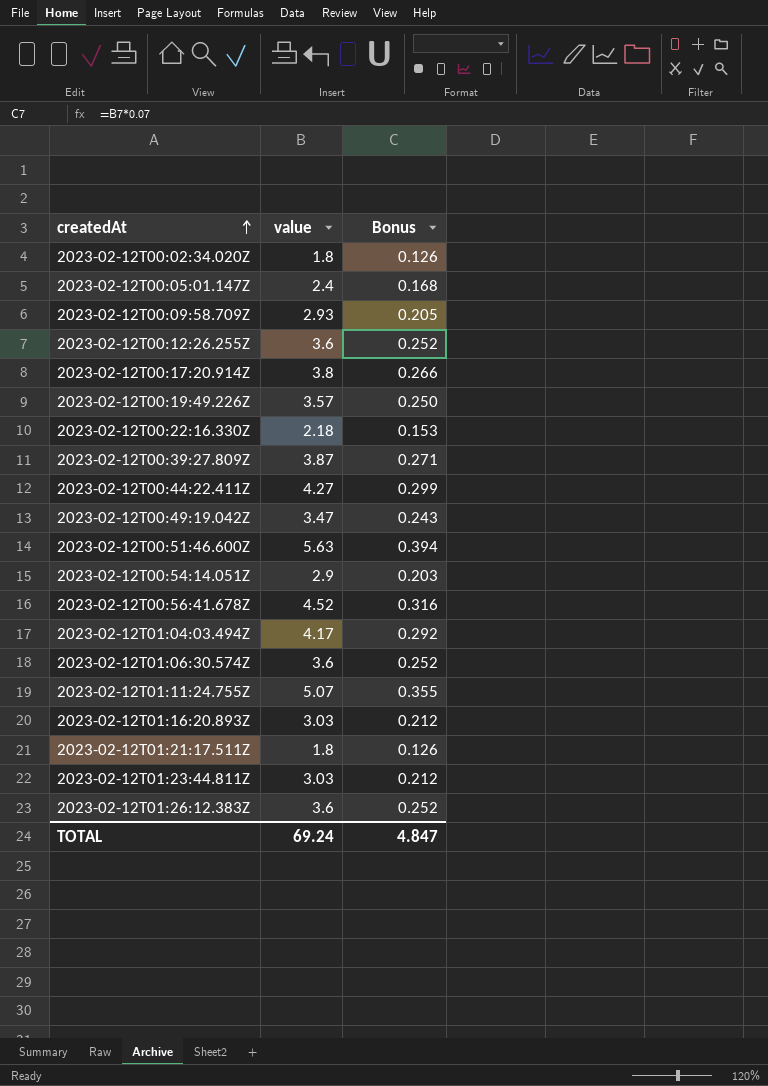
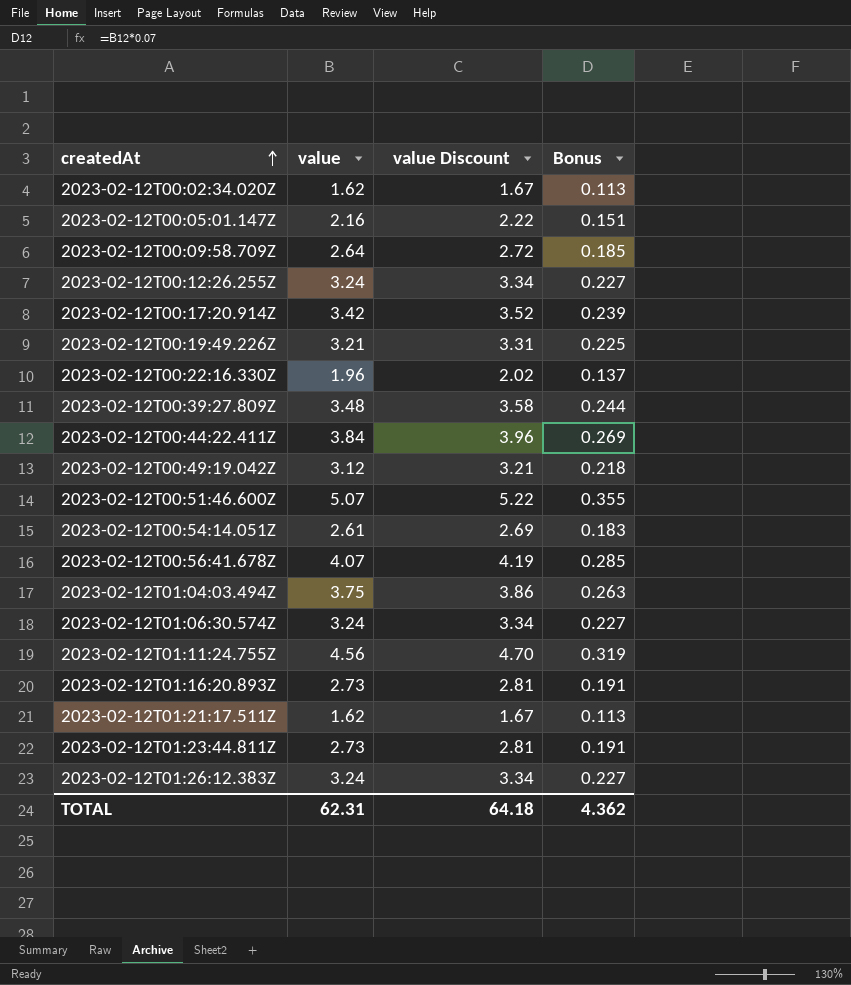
column value Discount | formula: none -> [value] * 1.03
2023-02-12T00:02:34.020Z | value: 1.8 -> 1.62
2023-02-12T00:02:34.020Z | Bonus: 0.126 -> 0.113
2023-02-12T00:05:01.147Z | value: 2.4 -> 2.16
2023-02-12T00:05:01.147Z | Bonus: 0.168 -> 0.151
2023-02-12T00:09:58.709Z | value: 2.93 -> 2.64
2023-02-12T00:09:58.709Z | Bonus: 0.205 -> 0.185
2023-02-12T00:12:26.255Z | value: 3.6 -> 3.24
2023-02-12T00:12:26.255Z | Bonus: 0.252 -> 0.227
2023-02-12T00:17:20.914Z | value: 3.8 -> 3.42
2023-02-12T00:17:20.914Z | Bonus: 0.266 -> 0.239
2023-02-12T00:19:49.226Z | value: 3.57 -> 3.21
2023-02-12T00:19:49.226Z | Bonus: 0.250 -> 0.225
2023-02-12T00:22:16.330Z | value: 2.18 -> 1.96
2023-02-12T00:22:16.330Z | Bonus: 0.153 -> 0.137
2023-02-12T00:39:27.809Z | value: 3.87 -> 3.48
2023-02-12T00:39:27.809Z | Bonus: 0.271 -> 0.244
2023-02-12T00:44:22.411Z | value: 4.27 -> 3.84
2023-02-12T00:44:22.411Z | Bonus: 0.299 -> 0.269
2023-02-12T00:49:19.042Z | value: 3.47 -> 3.12
2023-02-12T00:49:19.042Z | Bonus: 0.243 -> 0.218
2023-02-12T00:51:46.600Z | value: 5.63 -> 5.07
2023-02-12T00:51:46.600Z | Bonus: 0.394 -> 0.355
2023-02-12T00:54:14.051Z | value: 2.9 -> 2.61
2023-02-12T00:54:14.051Z | Bonus: 0.203 -> 0.183
2023-02-12T00:56:41.678Z | value: 4.52 -> 4.07
2023-02-12T00:56:41.678Z | Bonus: 0.316 -> 0.285
2023-02-12T01:04:03.494Z | value: 4.17 -> 3.75
2023-02-12T01:04:03.494Z | Bonus: 0.292 -> 0.263
2023-02-12T01:06:30.574Z | value: 3.6 -> 3.24
2023-02-12T01:06:30.574Z | Bonus: 0.252 -> 0.227
2023-02-12T01:11:24.755Z | value: 5.07 -> 4.56
2023-02-12T01:11:24.755Z | Bonus: 0.355 -> 0.319
2023-02-12T01:16:20.893Z | value: 3.03 -> 2.73
2023-02-12T01:16:20.893Z | Bonus: 0.212 -> 0.191
2023-02-12T01:21:17.511Z | value: 1.8 -> 1.62
2023-02-12T01:21:17.511Z | Bonus: 0.126 -> 0.113
2023-02-12T01:23:44.811Z | value: 3.03 -> 2.73
2023-02-12T01:23:44.811Z | Bonus: 0.212 -> 0.191
2023-02-12T01:26:12.383Z | value: 3.6 -> 3.24
2023-02-12T01:26:12.383Z | Bonus: 0.252 -> 0.227
TOTAL | value: 69.24 -> 62.31
TOTAL | Bonus: 4.847 -> 4.362

